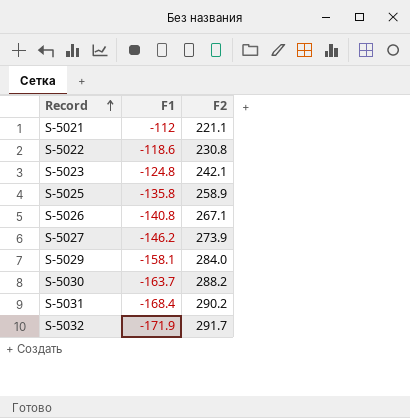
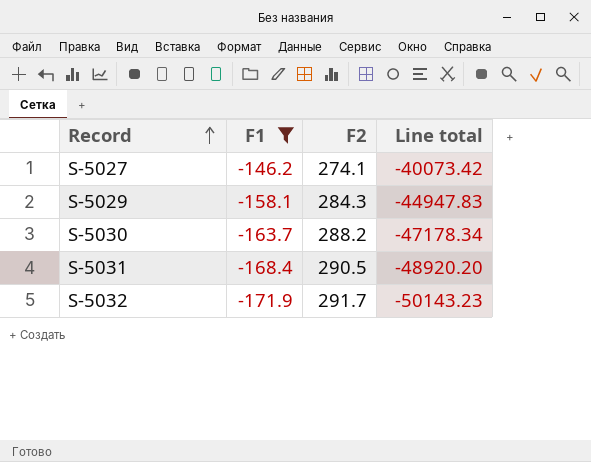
filter: none -> F1 <= -146.2
column Line total | formula: none -> [F1] * [F2]
S-5027 | F2: 273.9 -> 274.1
S-5029 | F2: 284.0 -> 284.3
S-5031 | F2: 290.2 -> 290.5

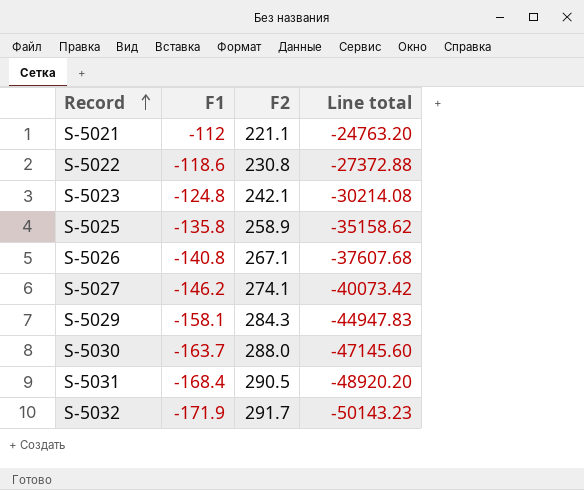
filter: F1 <= -146.2 -> none
S-5030 | F2: 288.2 -> 288.0
S-5030 | Line total: -47178.34 -> -47145.60

